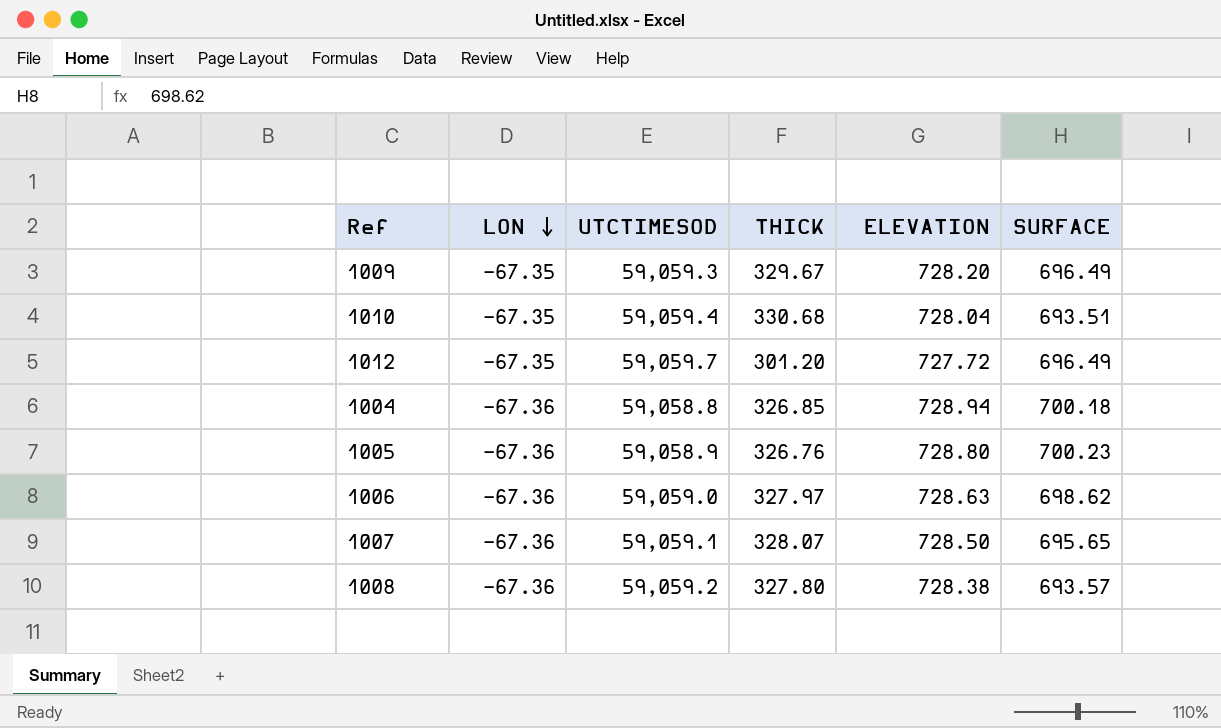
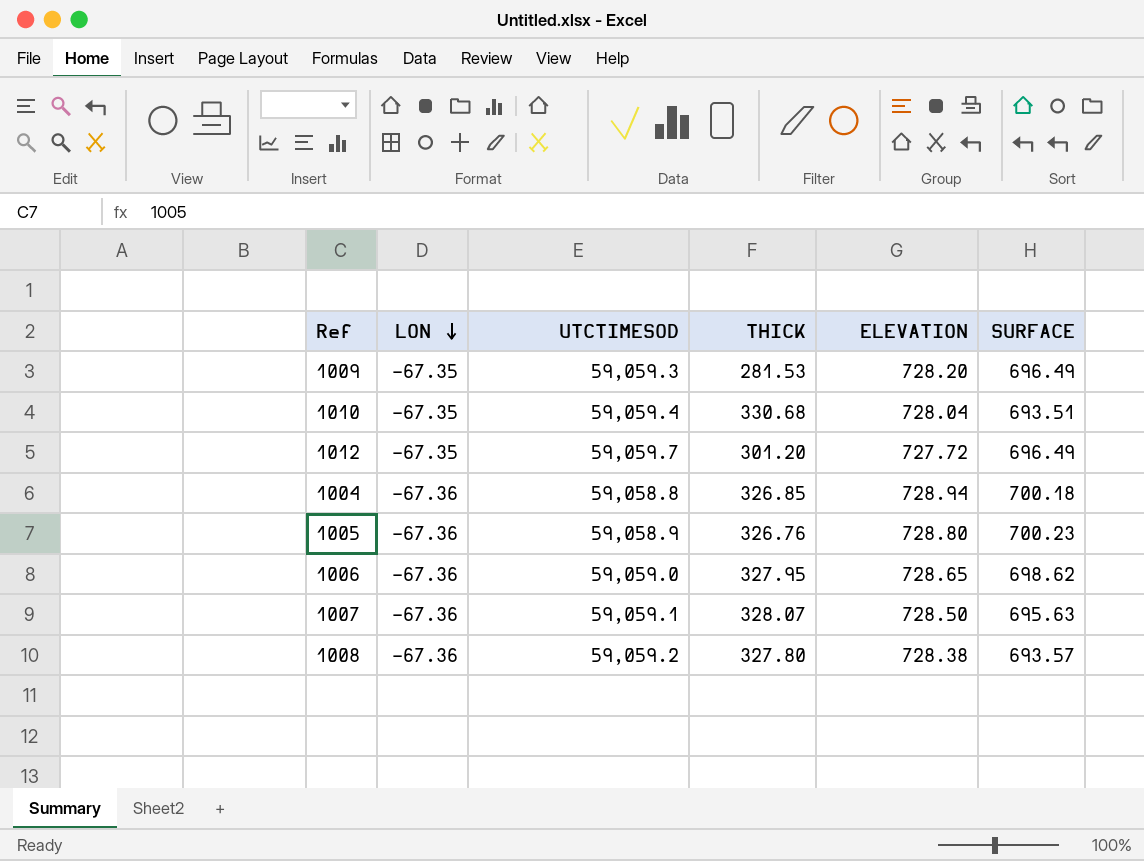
1009 | THICK: 329.67 -> 281.53
1006 | THICK: 327.97 -> 327.95
1006 | ELEVATION: 728.63 -> 728.65
1007 | SURFACE: 695.65 -> 695.63

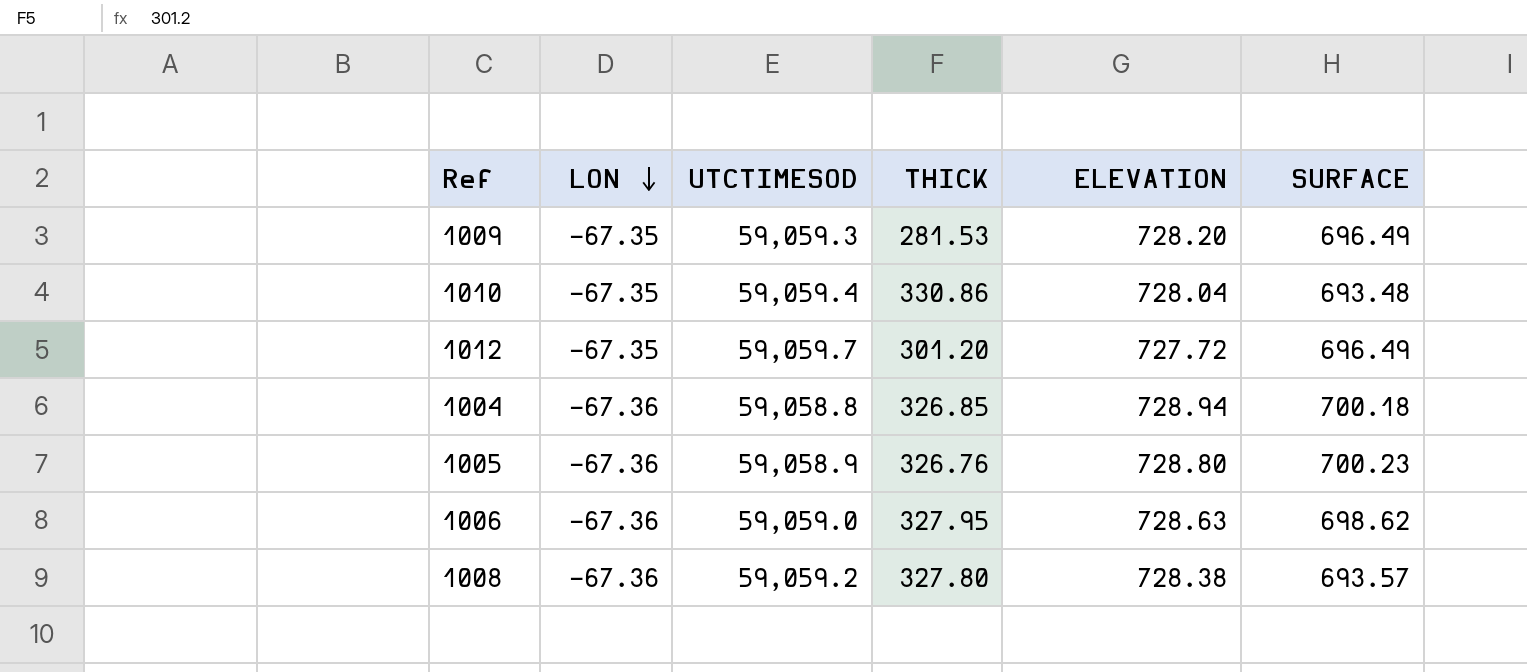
row 1007: -67.36 | 59,059.1 | 328.07 | 728.50 | 695.63 -> none
1010 | THICK: 330.68 -> 330.86
1010 | SURFACE: 693.51 -> 693.48
1006 | ELEVATION: 728.65 -> 728.63

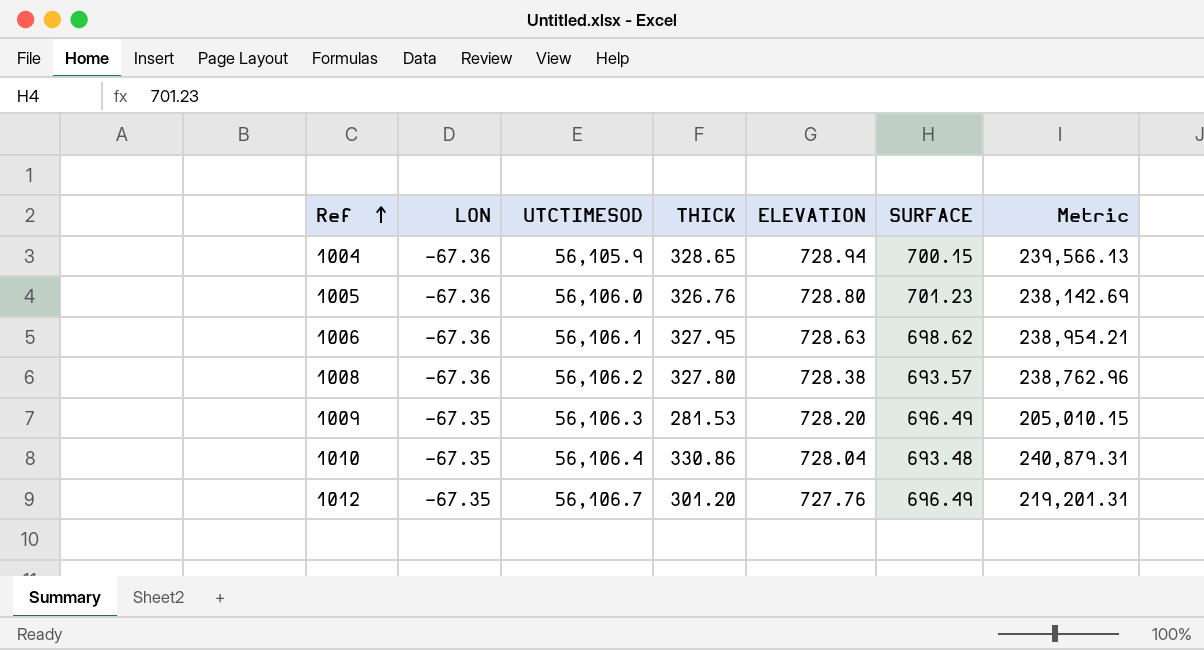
row order: LON descending -> Ref ascending
column Metric | formula: none -> [THICK] * [ELEVATION]
1004 | UTCTIMESOD: 59,058.8 -> 56,105.9
1004 | THICK: 326.85 -> 328.65
1004 | SURFACE: 700.18 -> 700.15
1005 | UTCTIMESOD: 59,058.9 -> 56,106.0
1005 | SURFACE: 700.23 -> 701.23
1006 | UTCTIMESOD: 59,059.0 -> 56,106.1
1008 | UTCTIMESOD: 59,059.2 -> 56,106.2
1009 | UTCTIMESOD: 59,059.3 -> 56,106.3
1010 | UTCTIMESOD: 59,059.4 -> 56,106.4
1012 | UTCTIMESOD: 59,059.7 -> 56,106.7
1012 | ELEVATION: 727.72 -> 727.76

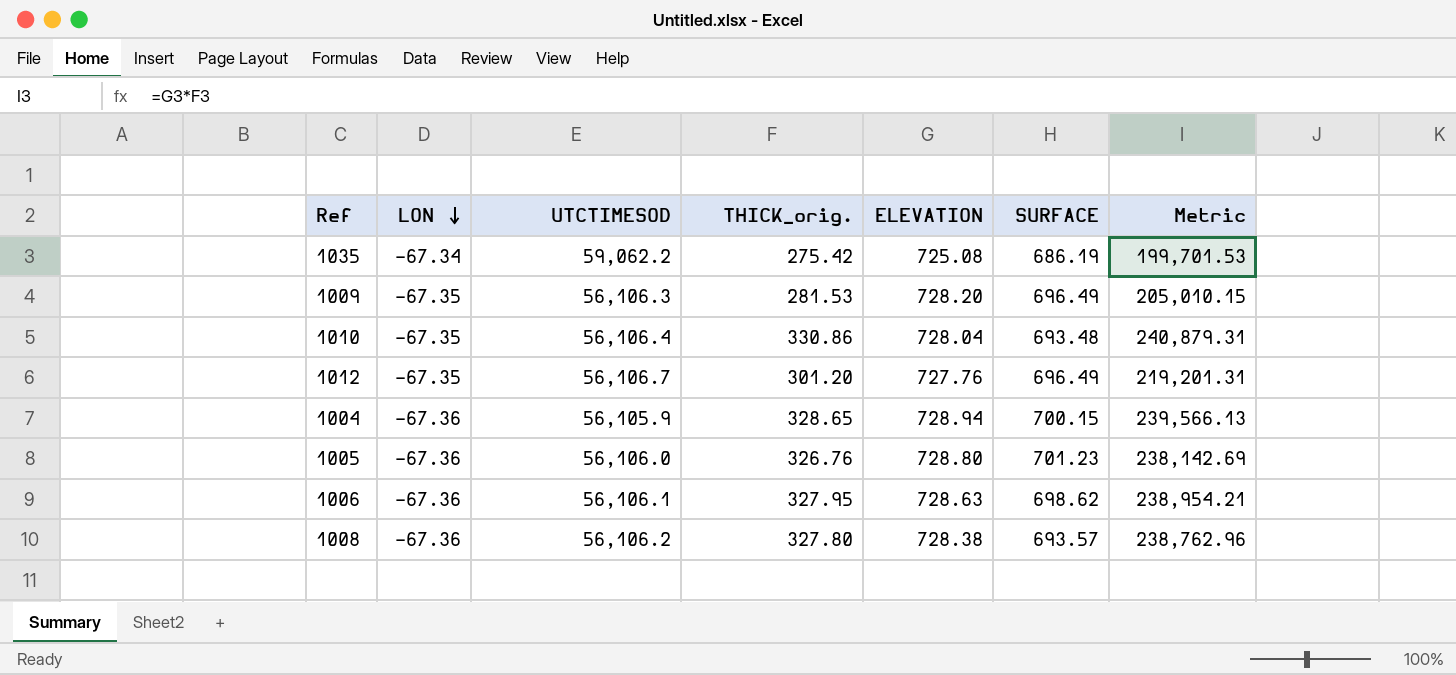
row order: Ref ascending -> LON descending
column name: THICK -> THICK_orig.
row 1035: none -> -67.34 | 59,062.2 | 275.42 | 725.08 | 686.19 | 199,701.53

